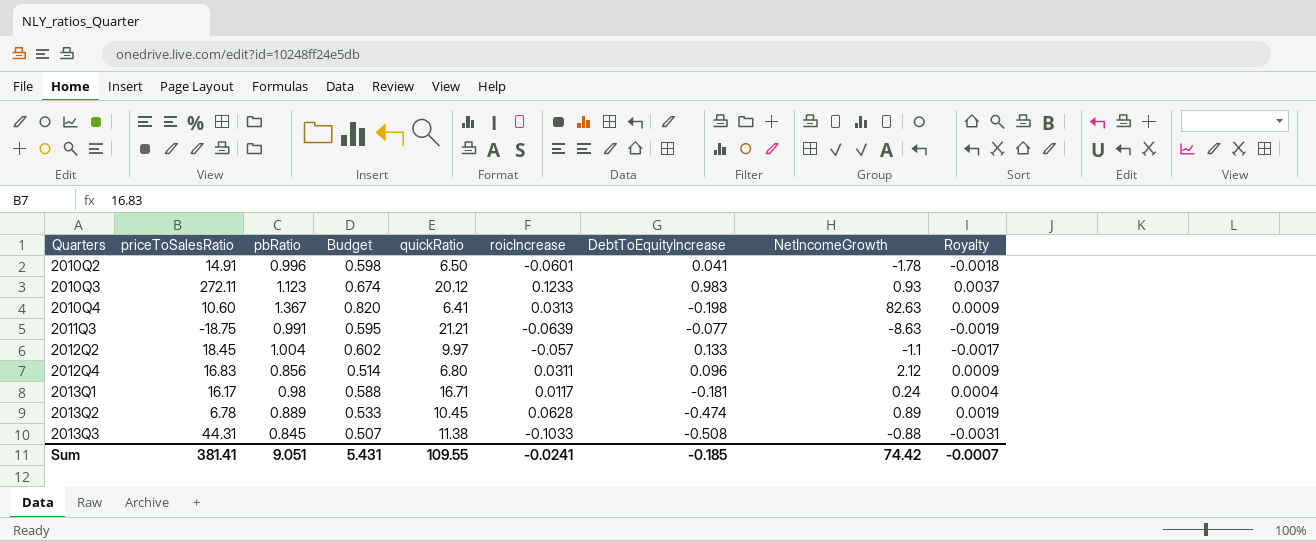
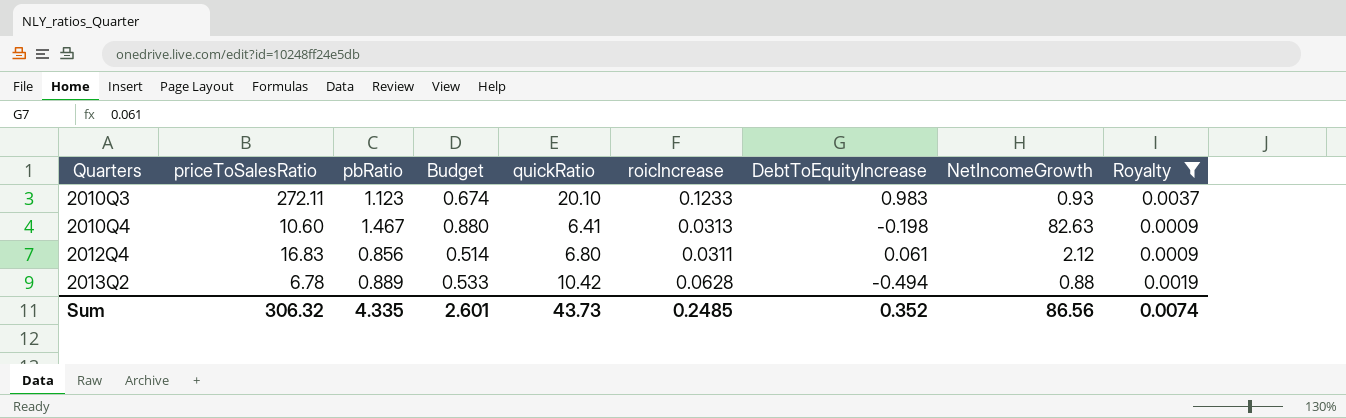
filter: none -> Royalty >= 0.0009
2010Q3 | quickRatio: 20.12 -> 20.10
2010Q4 | pbRatio: 1.367 -> 1.467
2010Q4 | Budget: 0.820 -> 0.880
2012Q4 | DebtToEquityIncrease: 0.096 -> 0.061
2013Q2 | quickRatio: 10.45 -> 10.42
2013Q2 | DebtToEquityIncrease: -0.474 -> -0.494
2013Q2 | NetIncomeGrowth: 0.89 -> 0.88
Sum | priceToSalesRatio: 381.41 -> 306.32
Sum | pbRatio: 9.051 -> 4.335
Sum | Budget: 5.431 -> 2.601
Sum | quickRatio: 109.55 -> 43.73
Sum | roicIncrease: -0.0241 -> 0.2485
Sum | DebtToEquityIncrease: -0.185 -> 0.352
Sum | NetIncomeGrowth: 74.42 -> 86.56
Sum | Royalty: -0.0007 -> 0.0074

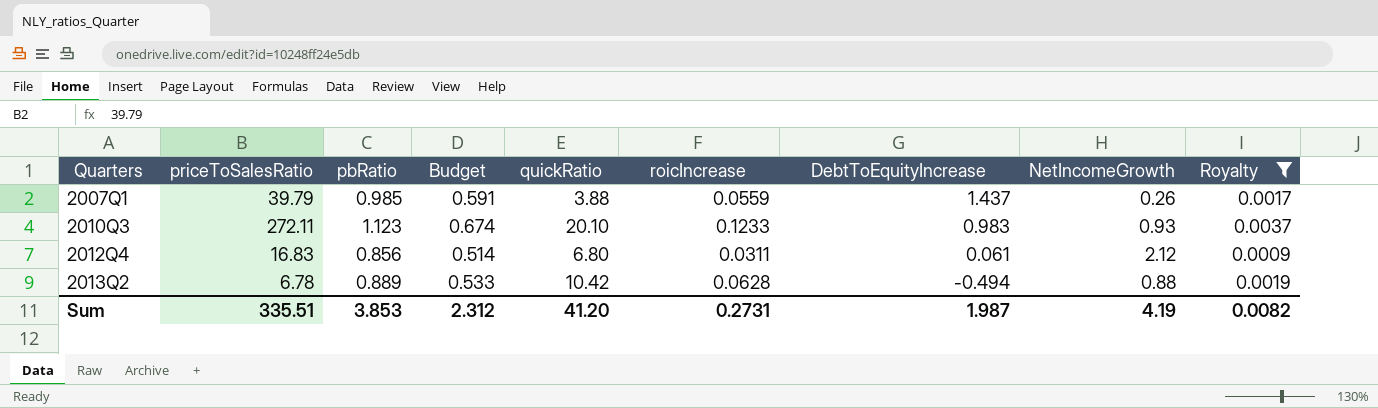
row 2010Q4: 10.60 | 1.467 | 0.880 | 6.41 | 0.0313 | -0.198 | 82.63 | 0.0009 -> none
row 2007Q1: none -> 39.79 | 0.985 | 0.591 | 3.88 | 0.0559 | 1.437 | 0.26 | 0.0017
Sum | priceToSalesRatio: 306.32 -> 335.51
Sum | pbRatio: 4.335 -> 3.853
Sum | Budget: 2.601 -> 2.312
Sum | quickRatio: 43.73 -> 41.20
Sum | roicIncrease: 0.2485 -> 0.2731
Sum | DebtToEquityIncrease: 0.352 -> 1.987
Sum | NetIncomeGrowth: 86.56 -> 4.19
Sum | Royalty: 0.0074 -> 0.0082

